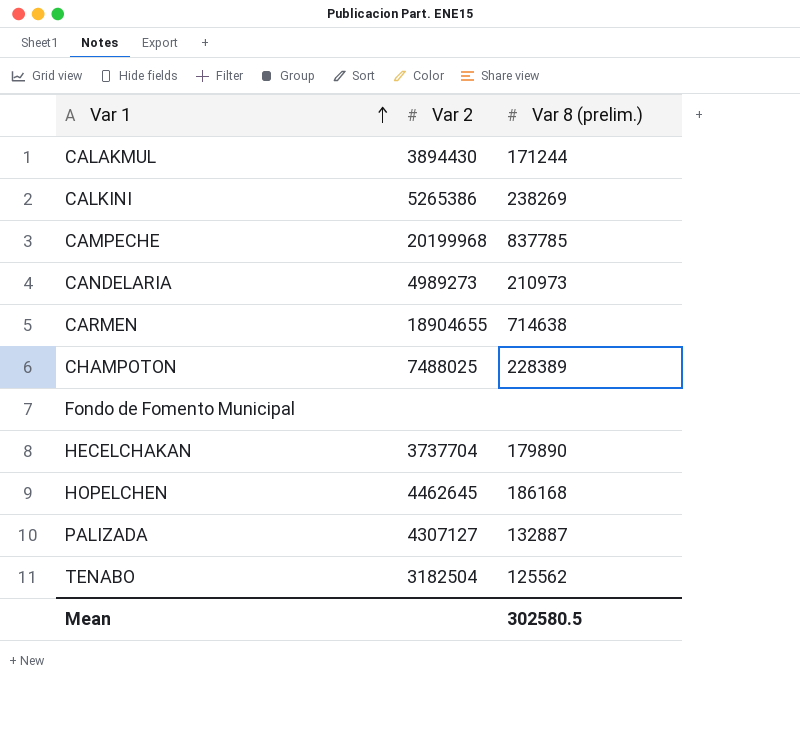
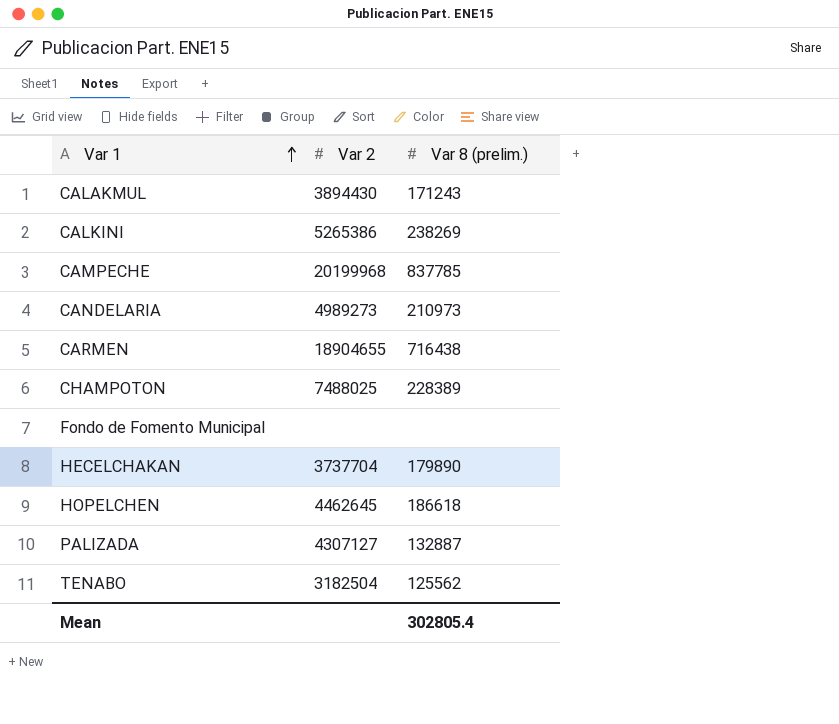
CALAKMUL | Var 8 (prelim.): 171244 -> 171243
CARMEN | Var 8 (prelim.): 714638 -> 716438
HOPELCHEN | Var 8 (prelim.): 186168 -> 186618
Mean | Var 8 (prelim.): 302580.5 -> 302805.4

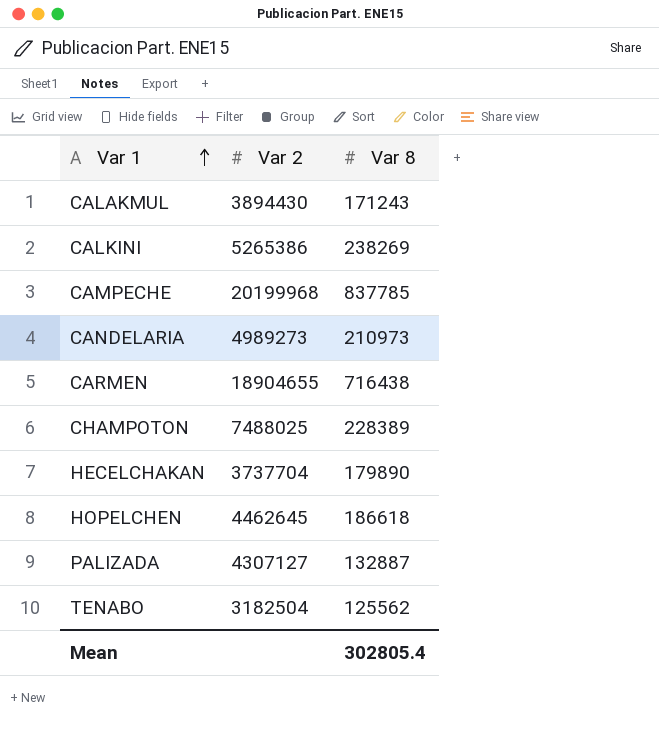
column name: Var 8 (prelim.) -> Var 8
row Fondo de Fomento Municipal: none | none -> none

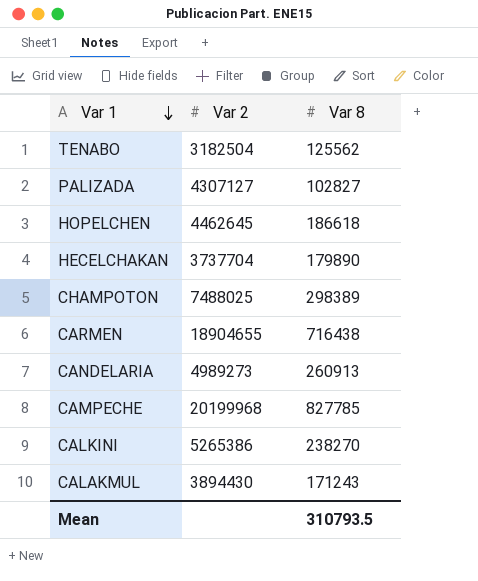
row order: Var 1 ascending -> Var 1 descending
PALIZADA | Var 8: 132887 -> 102827
CHAMPOTON | Var 8: 228389 -> 298389
CANDELARIA | Var 8: 210973 -> 260913
CAMPECHE | Var 8: 837785 -> 827785
CALKINI | Var 8: 238269 -> 238270
Mean | Var 8: 302805.4 -> 310793.5

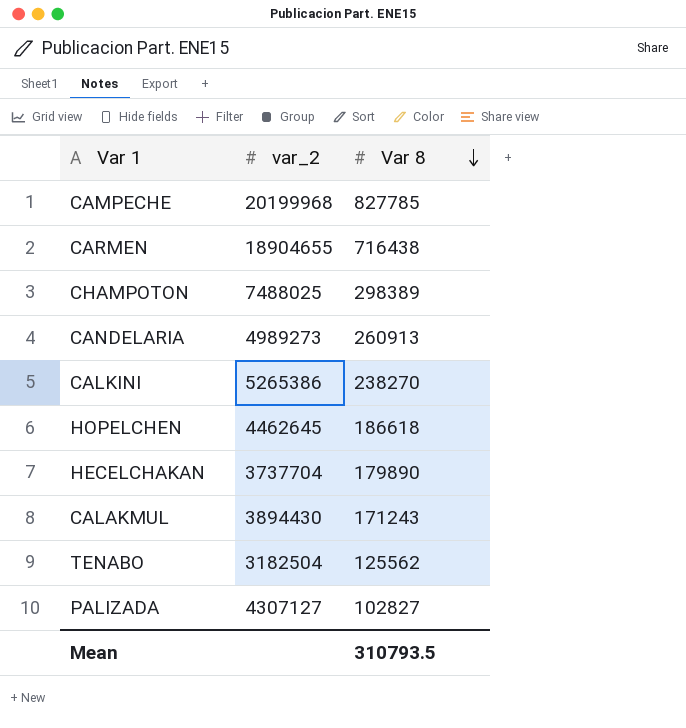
row order: Var 1 descending -> Var 8 descending
column name: Var 2 -> var_2

